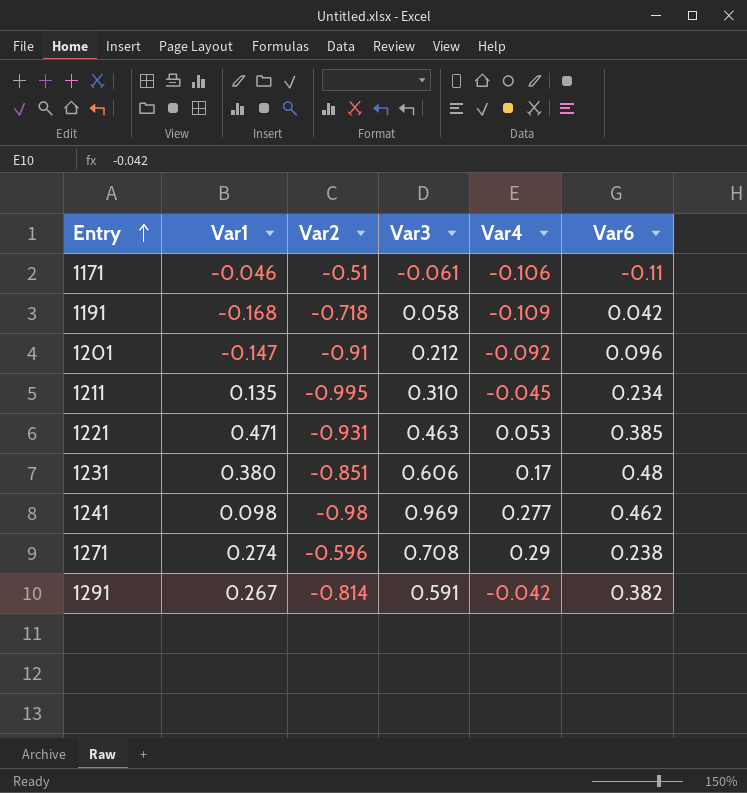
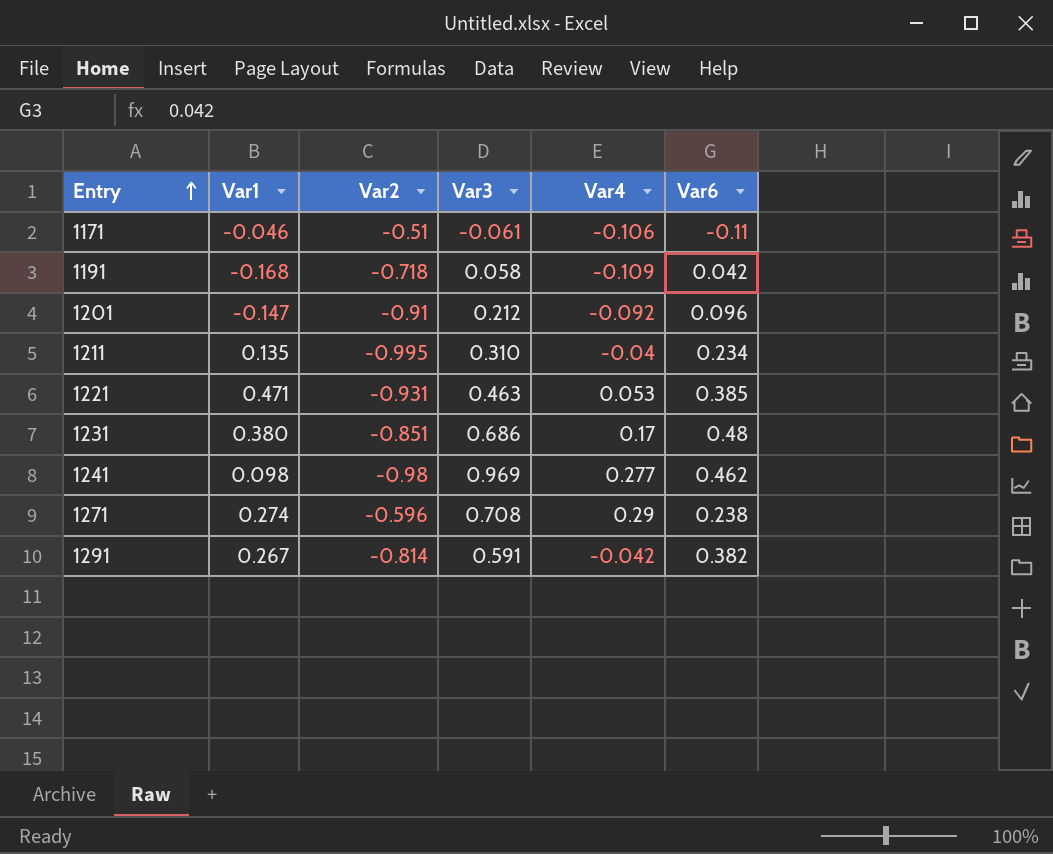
1211 | Var4: -0.045 -> -0.04
1231 | Var3: 0.606 -> 0.686

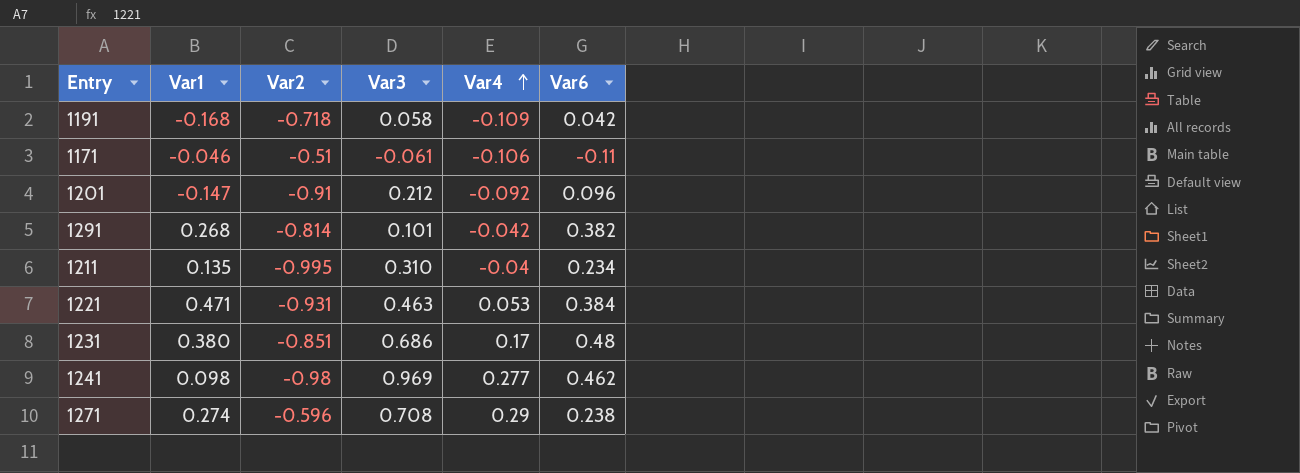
row order: Entry ascending -> Var4 ascending
1291 | Var1: 0.267 -> 0.268
1291 | Var3: 0.591 -> 0.101
1221 | Var6: 0.385 -> 0.384

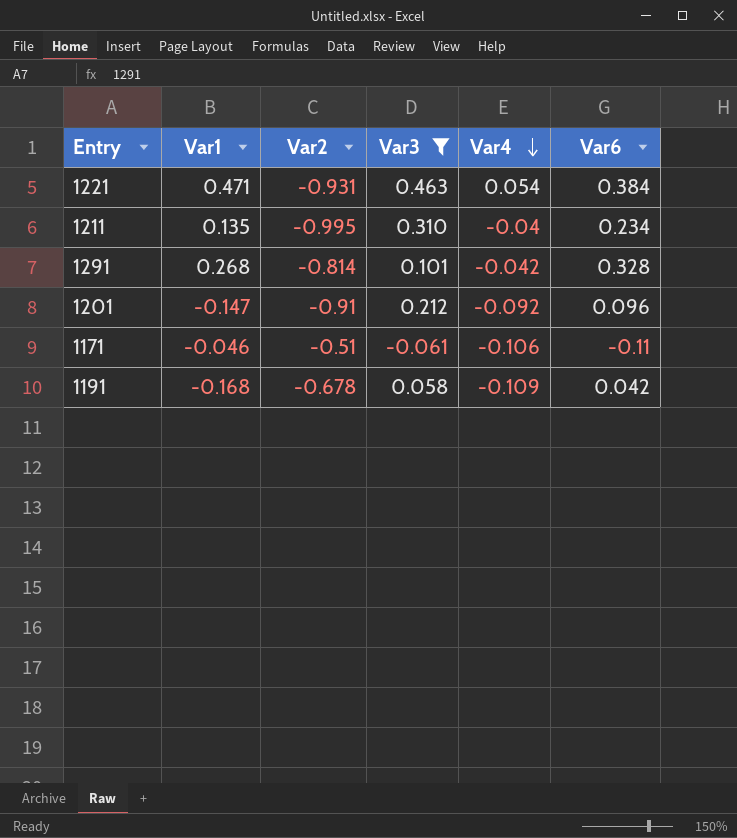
filter: none -> Var3 <= 0.463
row order: Var4 ascending -> Var4 descending
1221 | Var4: 0.053 -> 0.054
1291 | Var6: 0.382 -> 0.328
1191 | Var2: -0.718 -> -0.678

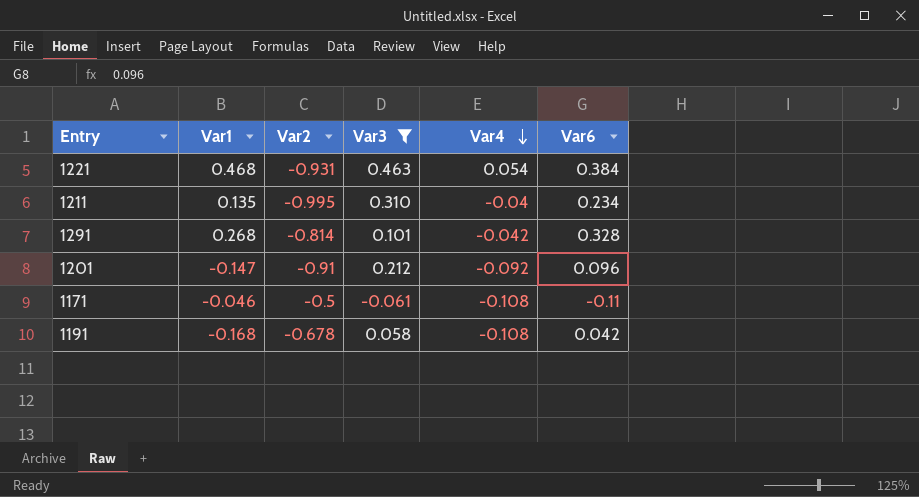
1221 | Var1: 0.471 -> 0.468
1171 | Var2: -0.51 -> -0.5
1171 | Var4: -0.106 -> -0.108
1191 | Var4: -0.109 -> -0.108

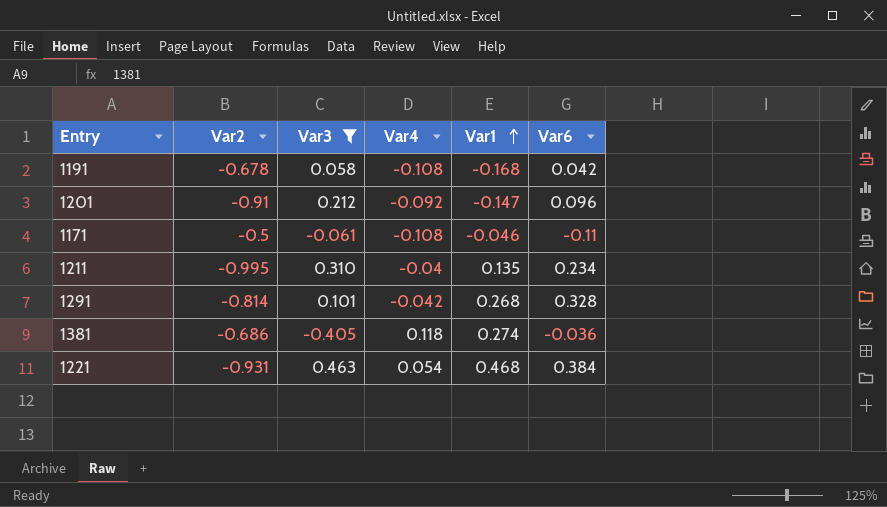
row order: Var4 descending -> Var1 ascending
column Var1 | position: 2 -> 5
row 1381: none -> -0.686 | -0.405 | 0.118 | 0.274 | -0.036

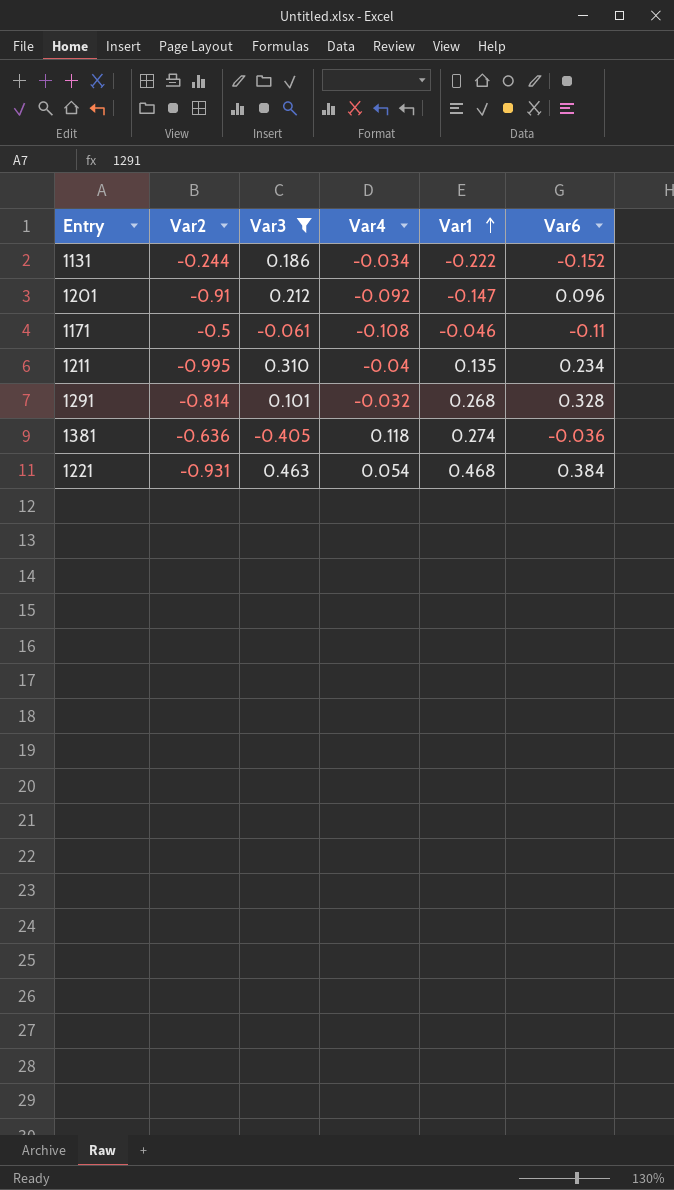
row 1191: -0.678 | 0.058 | -0.108 | -0.168 | 0.042 -> none
row 1131: none -> -0.244 | 0.186 | -0.034 | -0.222 | -0.152
1291 | Var4: -0.042 -> -0.032
1381 | Var2: -0.686 -> -0.636

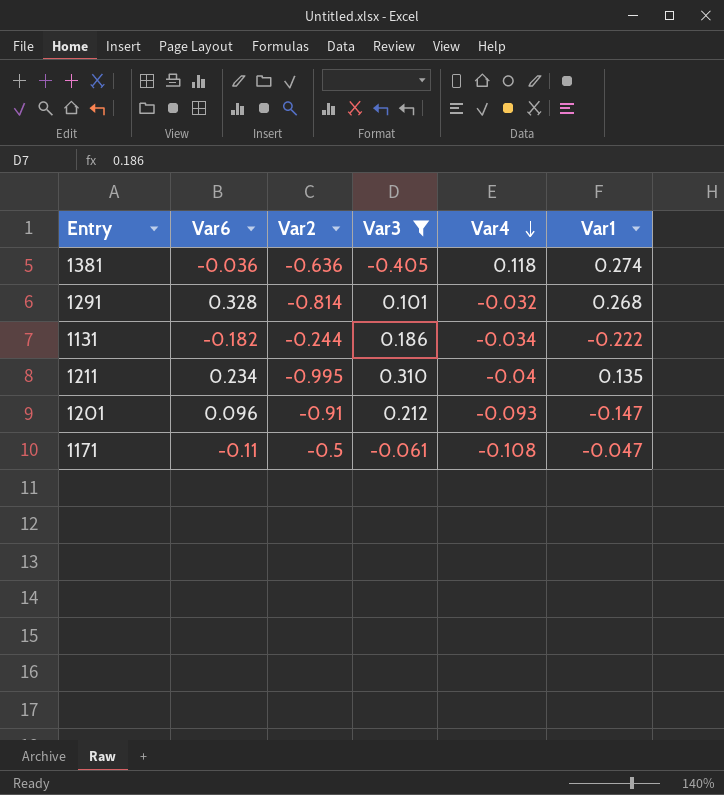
row order: Var1 ascending -> Var4 descending
column Var6 | position: 6 -> 2
row 1221: -0.931 | 0.463 | 0.054 | 0.468 | 0.384 -> none
1131 | Var6: -0.152 -> -0.182
1201 | Var4: -0.092 -> -0.093
1171 | Var1: -0.046 -> -0.047

